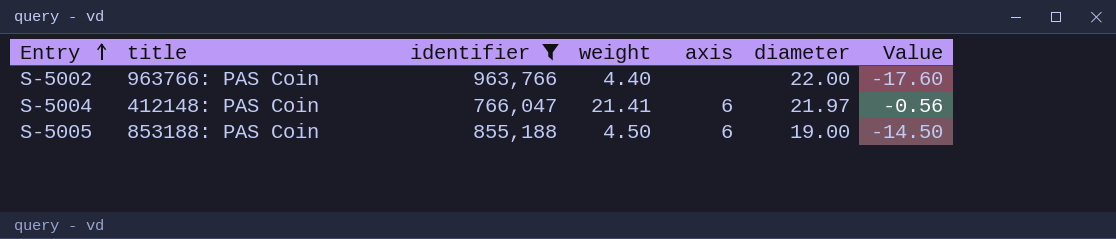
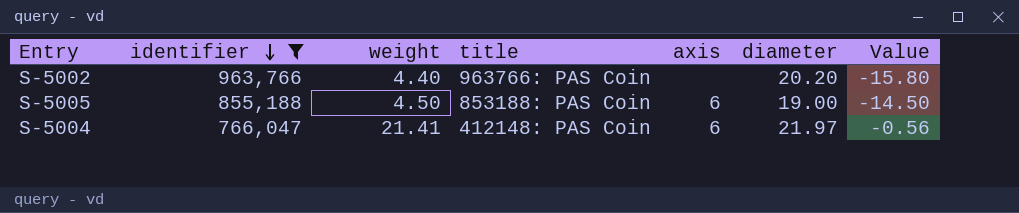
row order: Entry ascending -> identifier descending
column title | position: 2 -> 4
S-5002 | diameter: 22.00 -> 20.20
S-5002 | Value: -17.60 -> -15.80

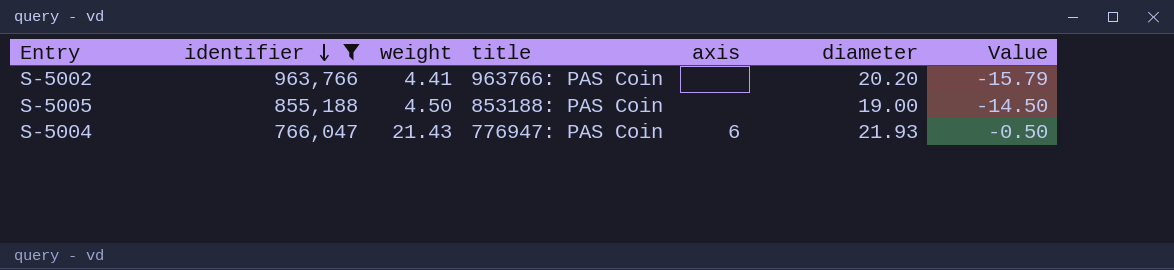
S-5002 | weight: 4.40 -> 4.41
S-5002 | Value: -15.80 -> -15.79
S-5005 | axis: 6 -> none
S-5004 | weight: 21.41 -> 21.43
S-5004 | title: 412148: PAS Coin -> 776947: PAS Coin
S-5004 | diameter: 21.97 -> 21.93
S-5004 | Value: -0.56 -> -0.50

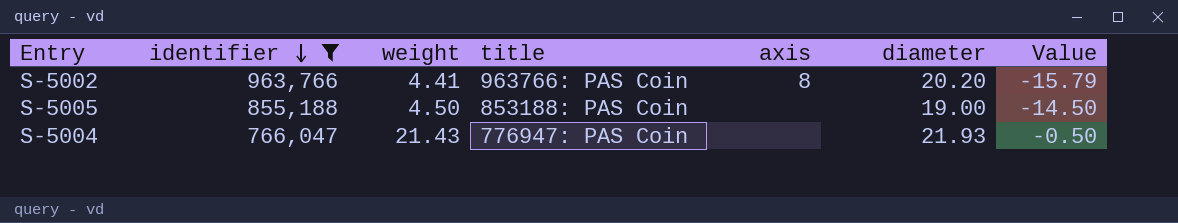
S-5002 | axis: none -> 8
S-5004 | axis: 6 -> none

